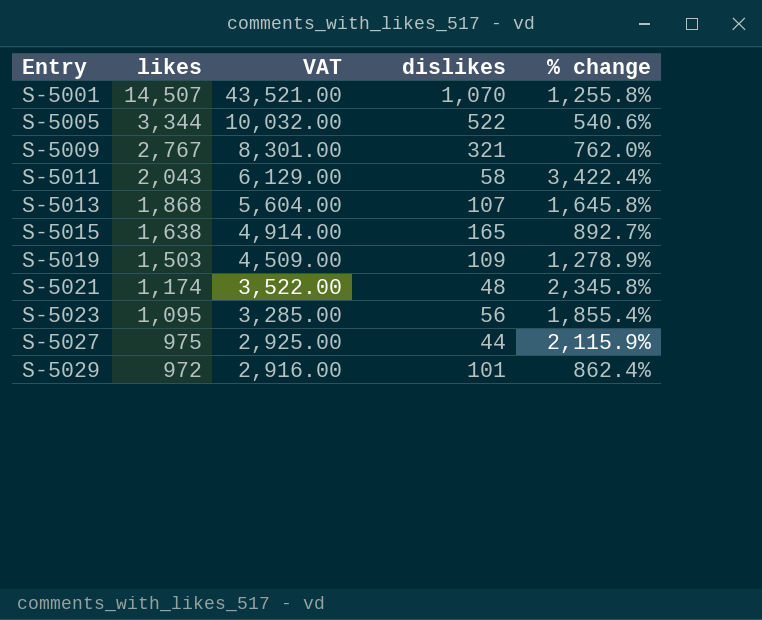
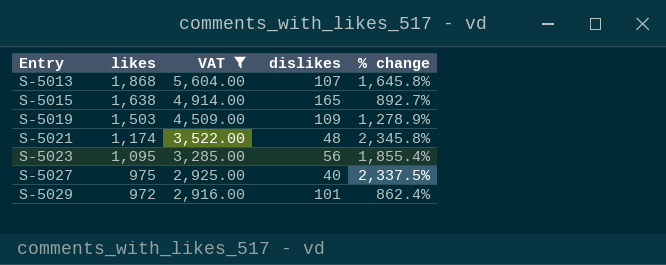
filter: none -> VAT <= 5,604.00
S-5027 | dislikes: 44 -> 40
S-5027 | % change: 2,115.9% -> 2,337.5%

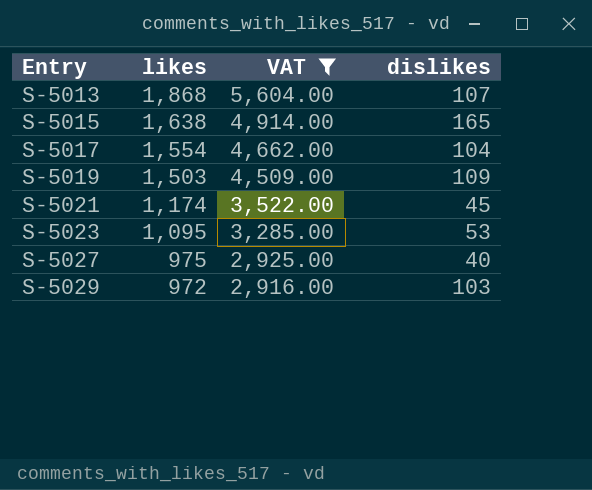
column % change | formula: ([likes] - [dislikes]) / [dislikes] -> none
row S-5017: none -> 1,554 | 4,662.00 | 104
S-5021 | dislikes: 48 -> 45
S-5023 | dislikes: 56 -> 53
S-5029 | dislikes: 101 -> 103

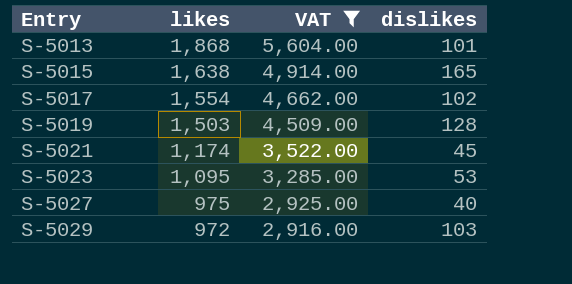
S-5013 | dislikes: 107 -> 101
S-5017 | dislikes: 104 -> 102
S-5019 | dislikes: 109 -> 128

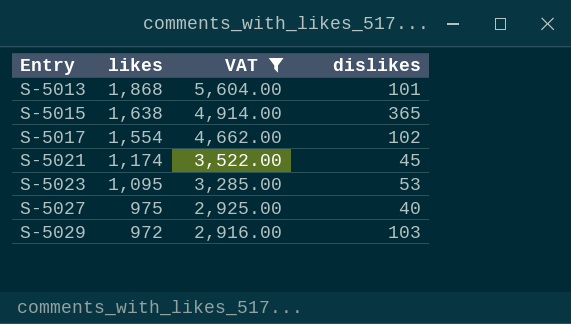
row S-5019: 1,503 | 4,509.00 | 128 -> none
S-5015 | dislikes: 165 -> 365

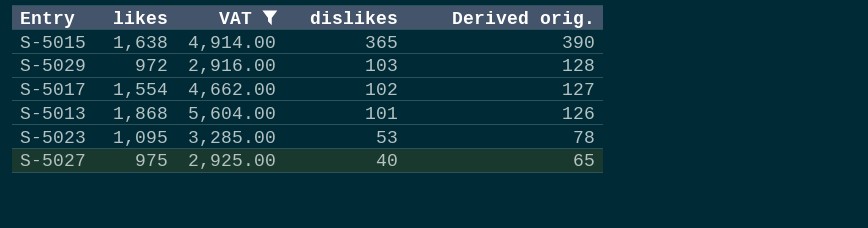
row order: Entry ascending -> dislikes descending
column Derived orig. | formula: none -> [dislikes] + 25
row S-5021: 1,174 | 3,522.00 | 45 -> none

